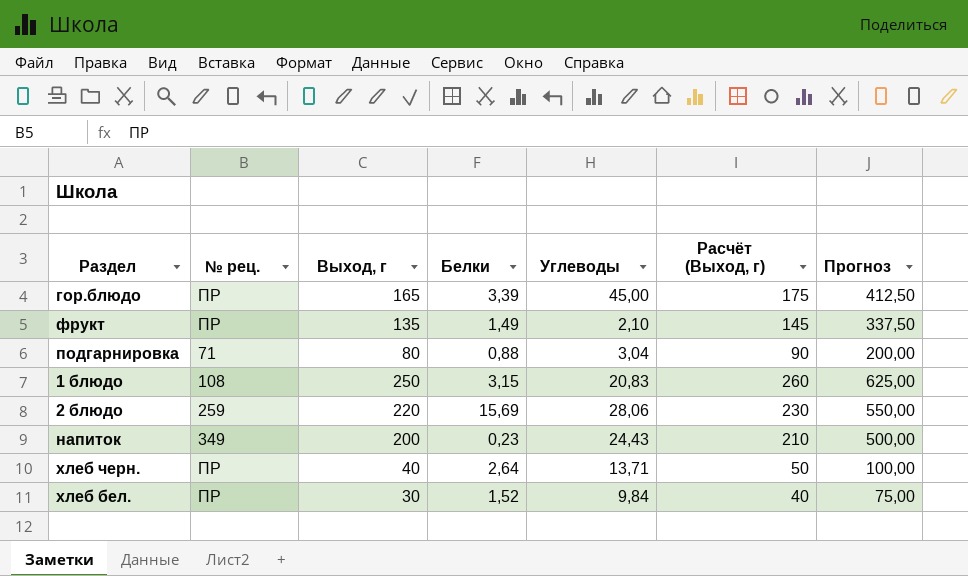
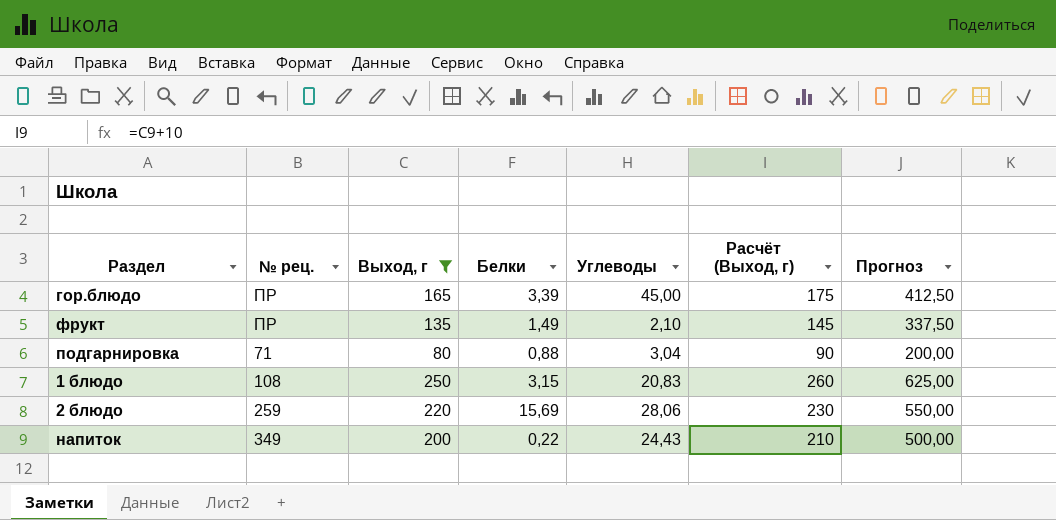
filter: none -> Выход, г >= 80
напиток | Белки: 0,23 -> 0,22

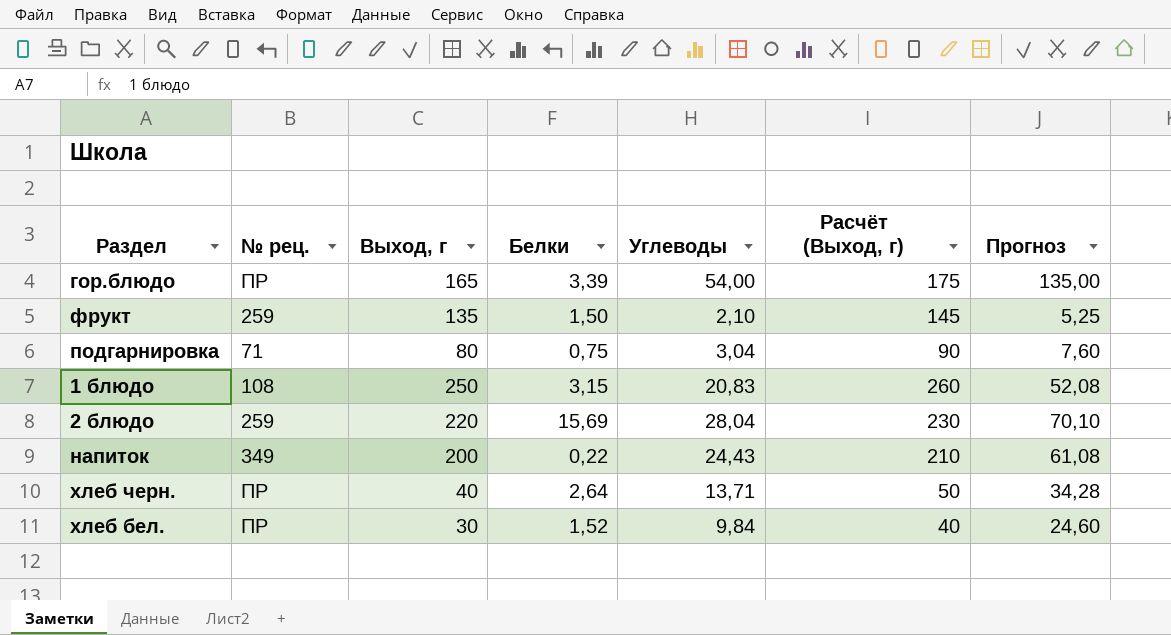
filter: Выход, г >= 80 -> none
column Прогноз | formula: [Выход, г] * 2,5 -> [Углеводы] * 2,5
гор.блюдо | Углеводы: 45,00 -> 54,00
фрукт | № рец.: ПР -> 259
фрукт | Белки: 1,49 -> 1,50
подгарнировка | Белки: 0,88 -> 0,75
2 блюдо | Углеводы: 28,06 -> 28,04

